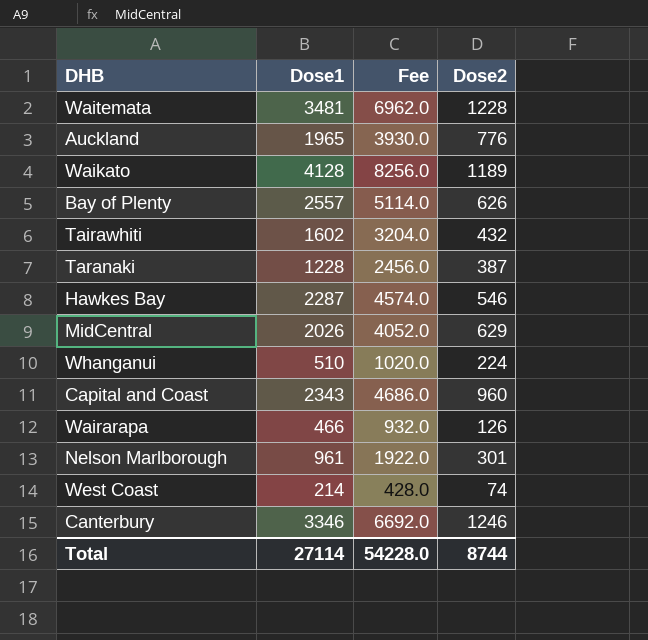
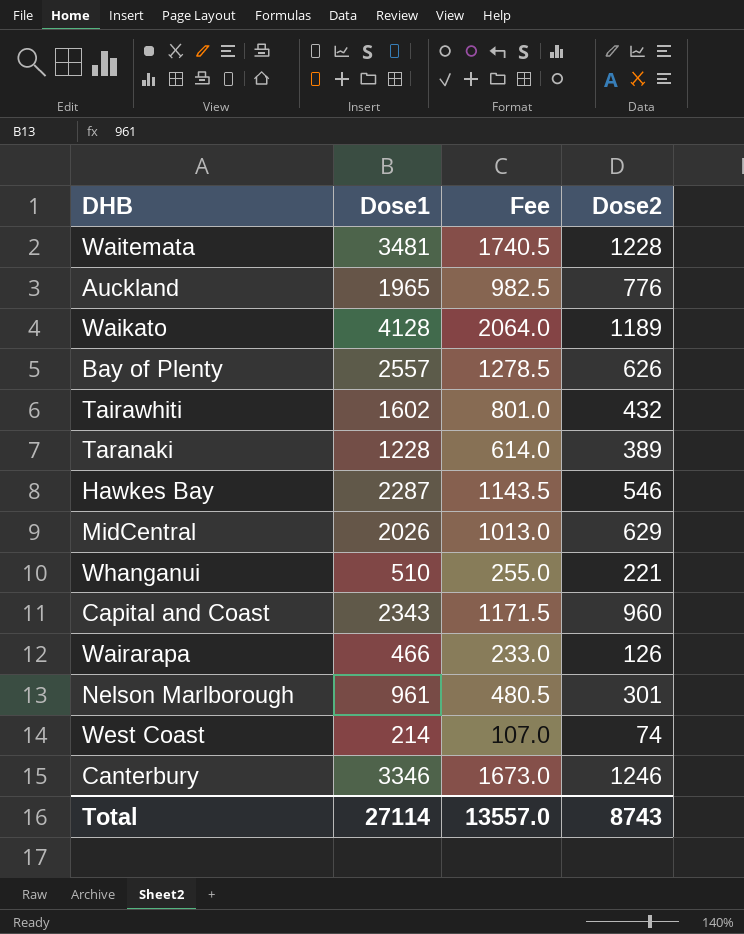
column Fee | formula: [Dose1] * 2 -> [Dose1] * 0.5
Taranaki | Dose2: 387 -> 389
Whanganui | Dose2: 224 -> 221
Total | Fee: 54228.0 -> 13557.0
Total | Dose2: 8744 -> 8743

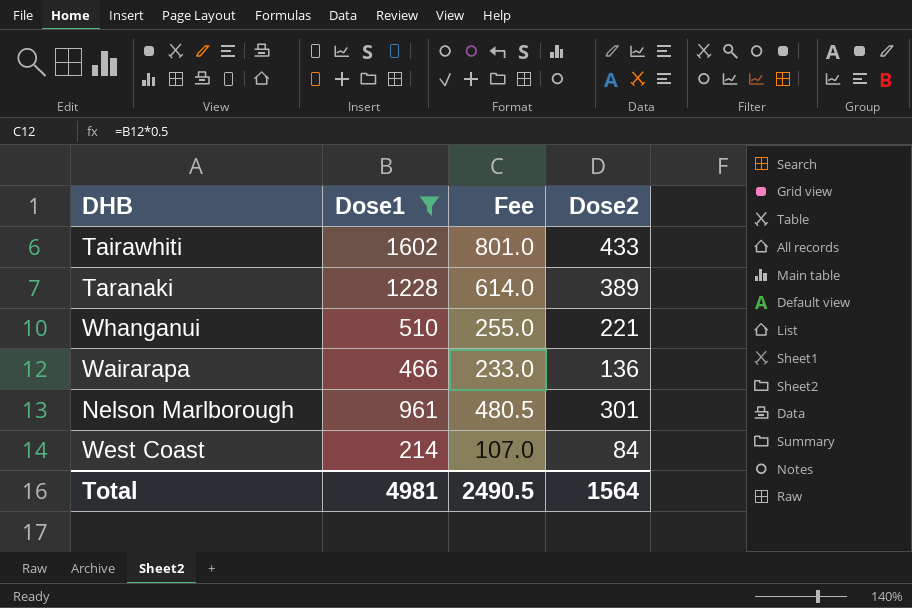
filter: none -> Dose1 <= 1602
Tairawhiti | Dose2: 432 -> 433
Wairarapa | Dose2: 126 -> 136
West Coast | Dose2: 74 -> 84
Total | Dose1: 27114 -> 4981
Total | Fee: 13557.0 -> 2490.5
Total | Dose2: 8743 -> 1564

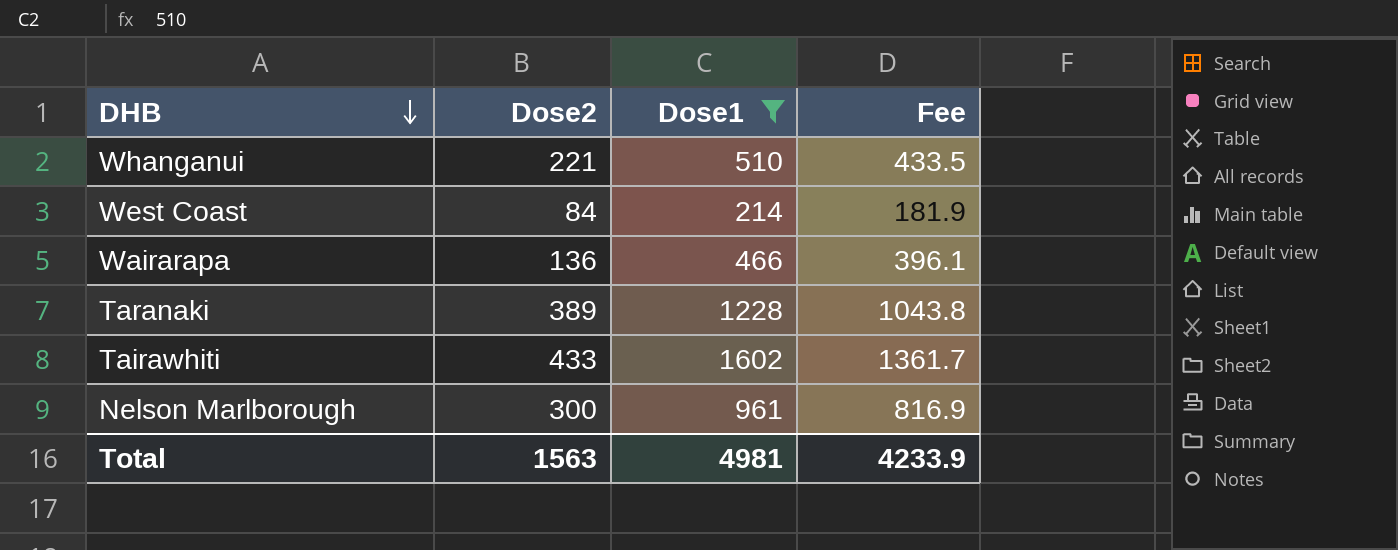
row order: none -> DHB descending
column Dose2 | position: 4 -> 2
column Fee | formula: [Dose1] * 0.5 -> [Dose1] * 0.85
Nelson Marlborough | Dose2: 301 -> 300
Total | Dose2: 1564 -> 1563
Total | Fee: 2490.5 -> 4233.9

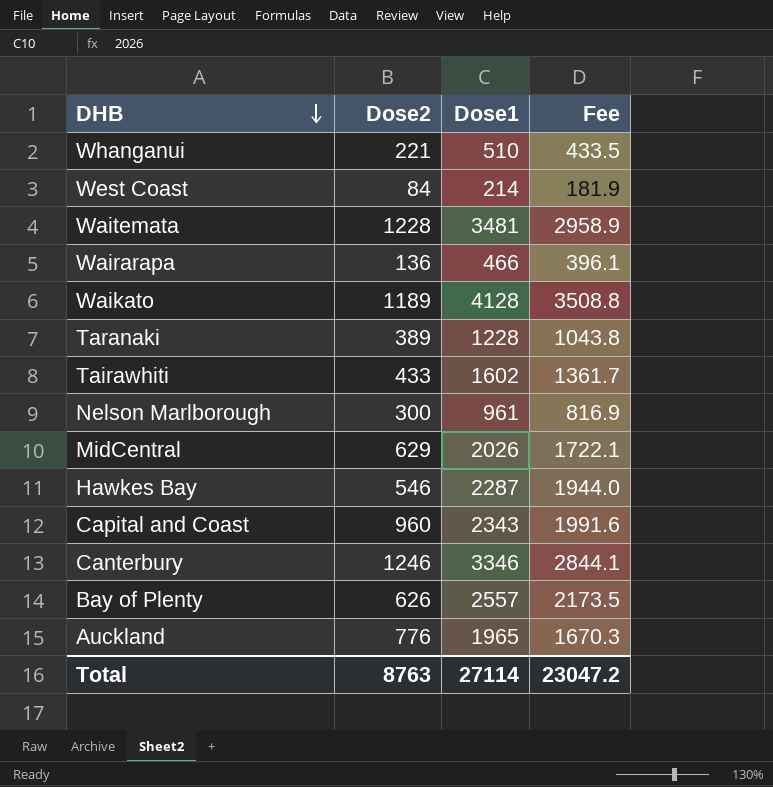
filter: Dose1 <= 1602 -> none
Total | Dose2: 1563 -> 8763
Total | Dose1: 4981 -> 27114
Total | Fee: 4233.9 -> 23047.2

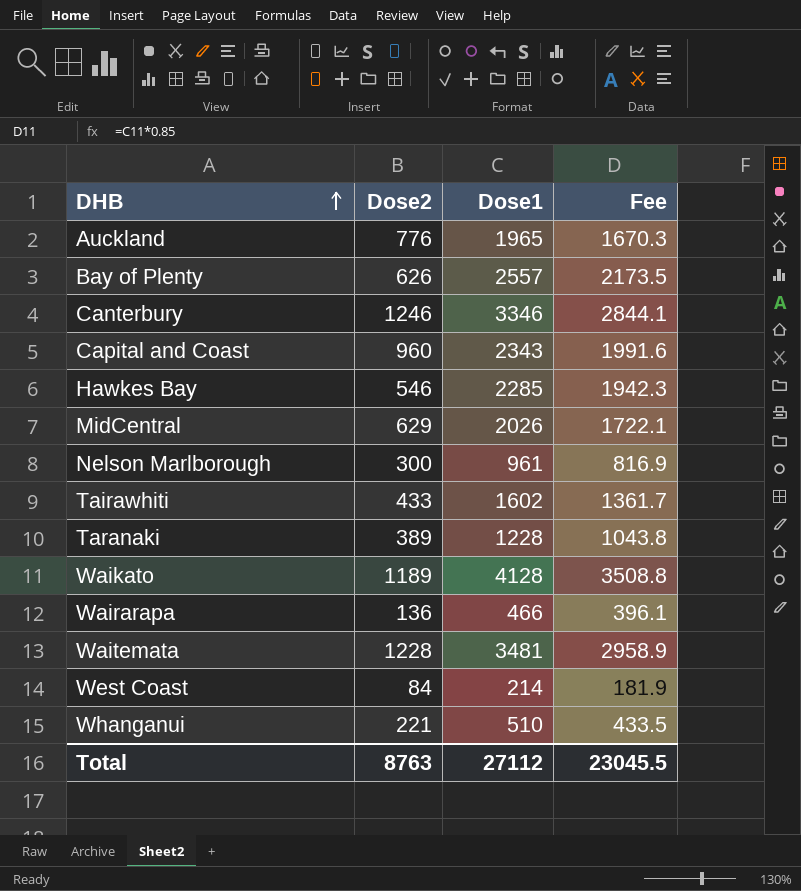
row order: DHB descending -> DHB ascending
Hawkes Bay | Dose1: 2287 -> 2285
Hawkes Bay | Fee: 1944.0 -> 1942.3
Total | Dose1: 27114 -> 27112
Total | Fee: 23047.2 -> 23045.5

